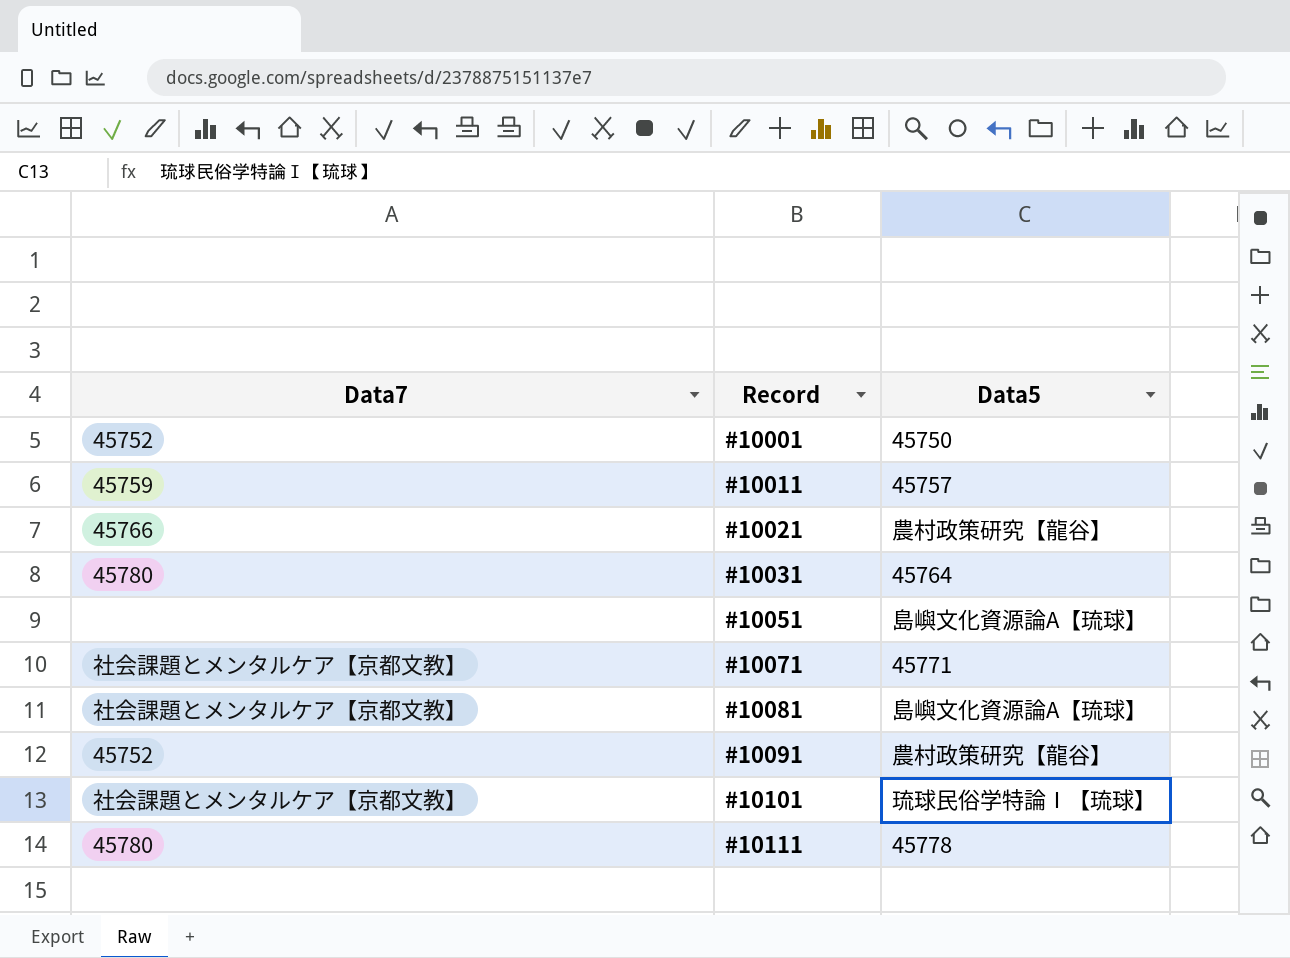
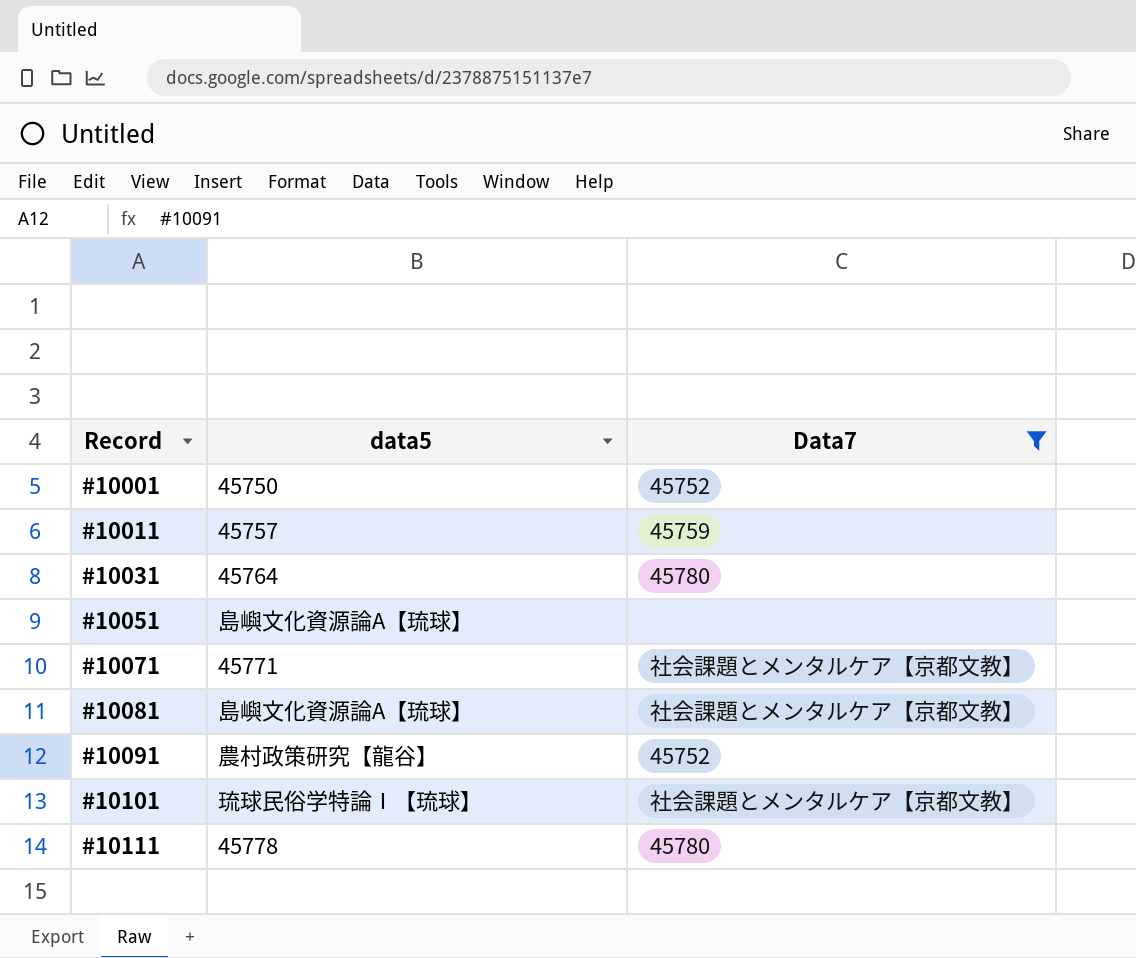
filter: none -> Data7 != 45766
column name: Data5 -> data5
column Data7 | position: 1 -> 3

